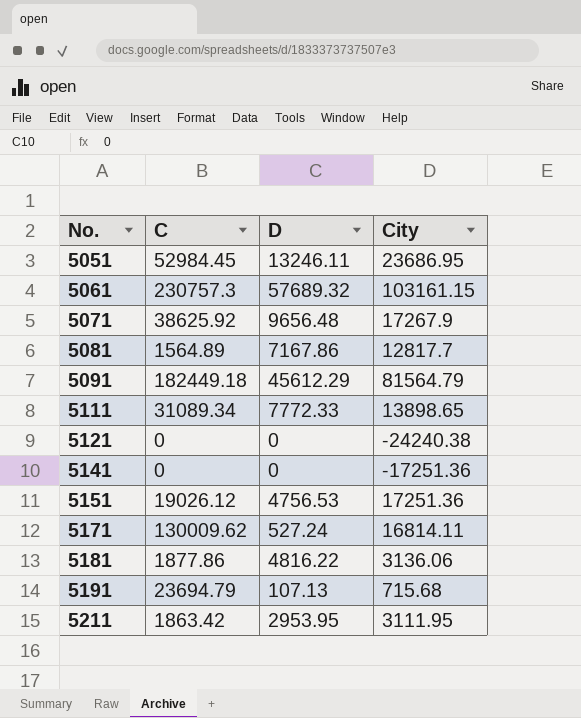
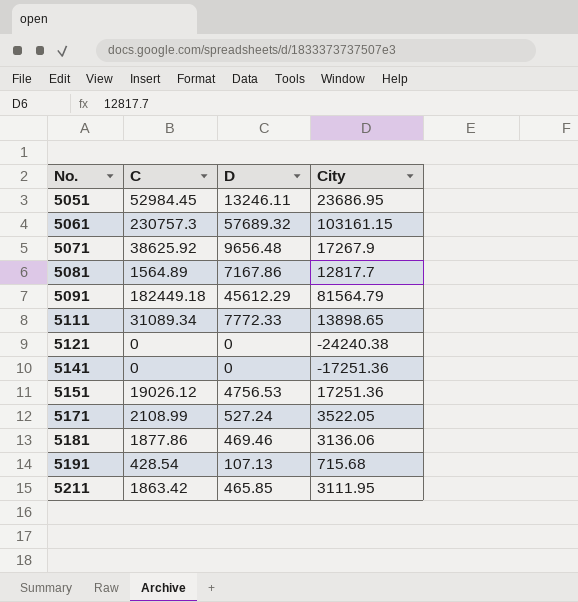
5171 | C: 130009.62 -> 2108.99
5171 | City: 16814.11 -> 3522.05
5181 | D: 4816.22 -> 469.46
5191 | C: 23694.79 -> 428.54
5211 | D: 2953.95 -> 465.85

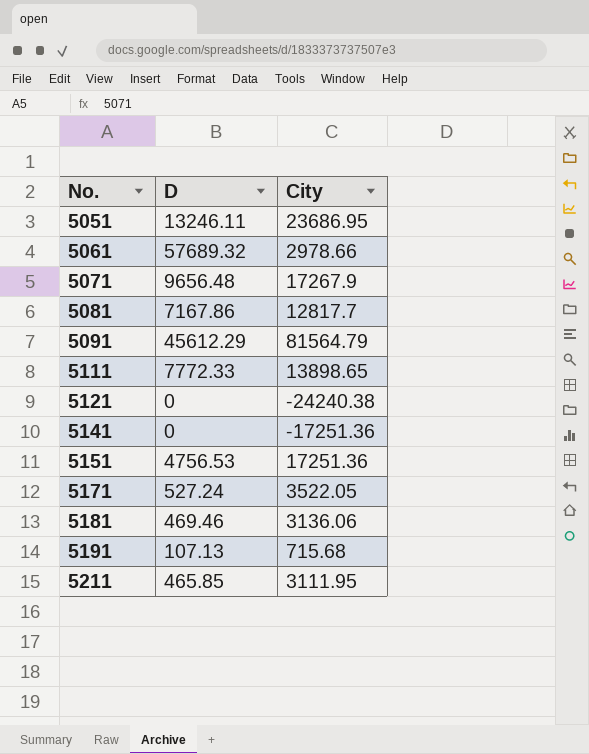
column C | position: 2 -> none
5061 | City: 103161.15 -> 2978.66

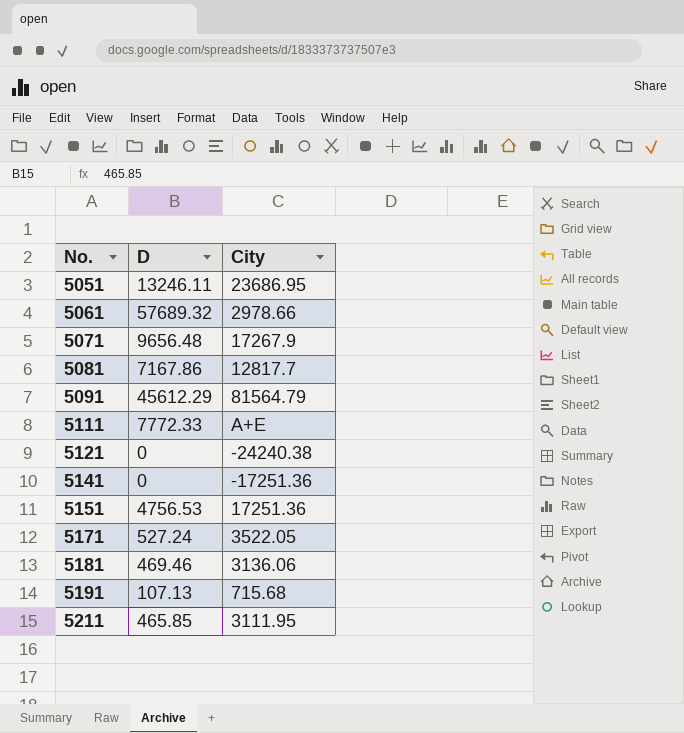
5111 | City: 13898.65 -> A+E

